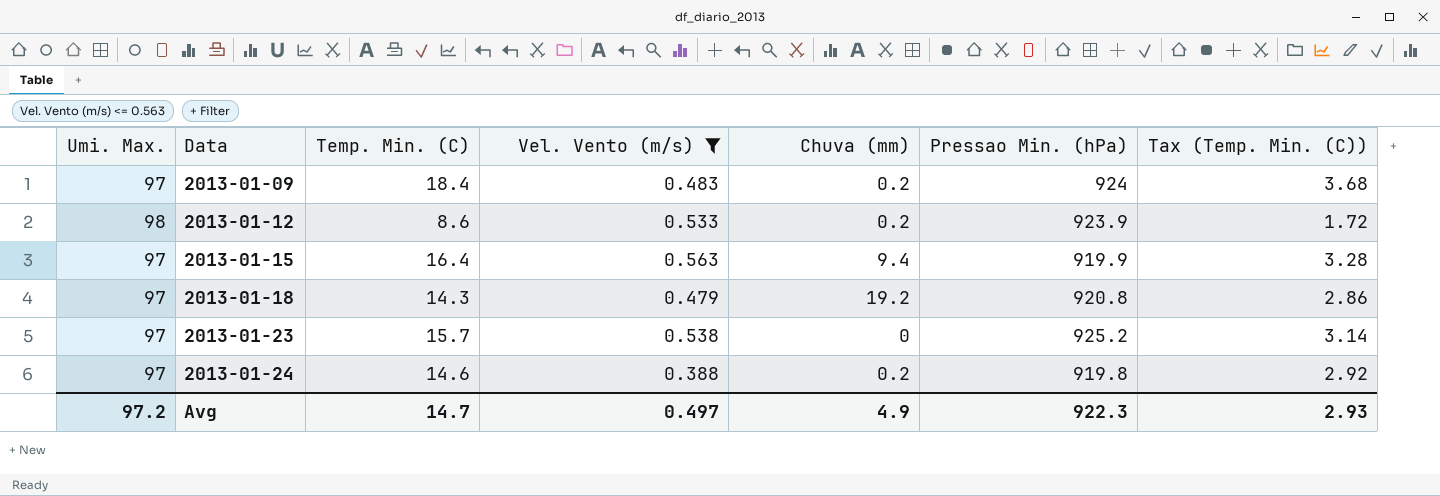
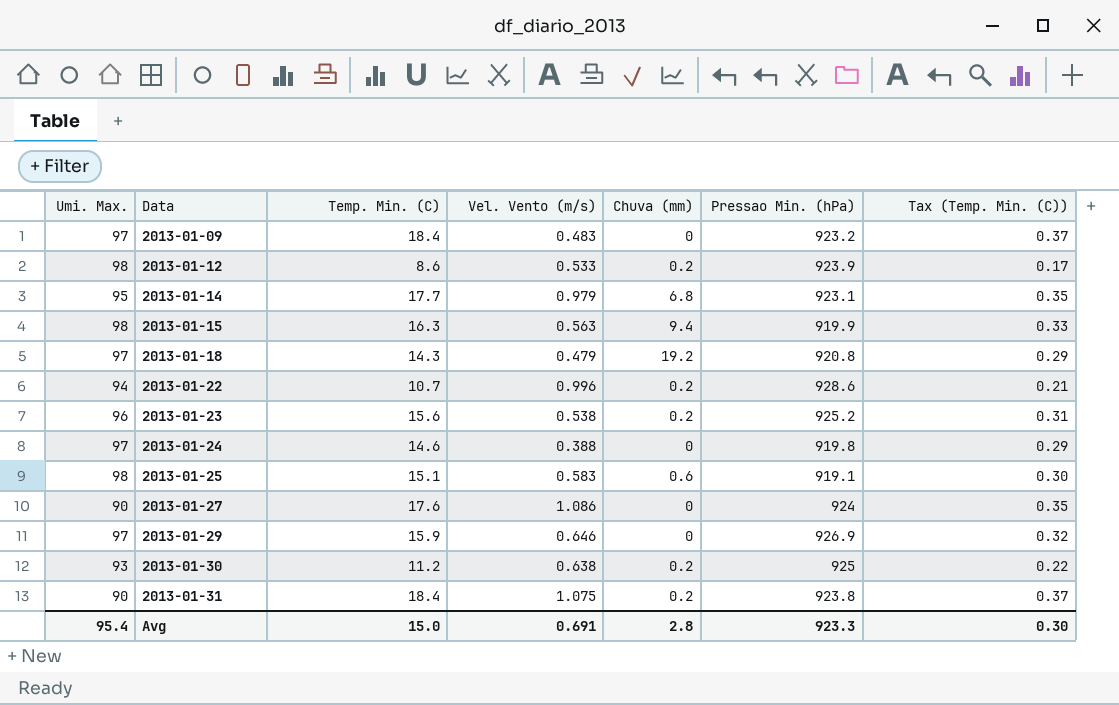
filter: Vel. Vento (m/s) <= 0.563 -> none
column Tax (Temp. Min. (C)) | formula: [Temp. Min. (C)] * 0.2 -> [Temp. Min. (C)] * 0.02
2013-01-09 | Chuva (mm): 0.2 -> 0
2013-01-09 | Pressao Min. (hPa): 924 -> 923.2
2013-01-15 | Umi. Max.: 97 -> 98
2013-01-15 | Temp. Min. (C): 16.4 -> 16.3
2013-01-23 | Umi. Max.: 97 -> 96
2013-01-23 | Temp. Min. (C): 15.7 -> 15.6
2013-01-23 | Chuva (mm): 0 -> 0.2
2013-01-24 | Chuva (mm): 0.2 -> 0
Avg | Umi. Max.: 97.2 -> 95.4
Avg | Temp. Min. (C): 14.7 -> 15.0
Avg | Vel. Vento (m/s): 0.497 -> 0.691
Avg | Chuva (mm): 4.9 -> 2.8
Avg | Pressao Min. (hPa): 922.3 -> 923.3
Avg | Tax (Temp. Min. (C)): 2.93 -> 0.30

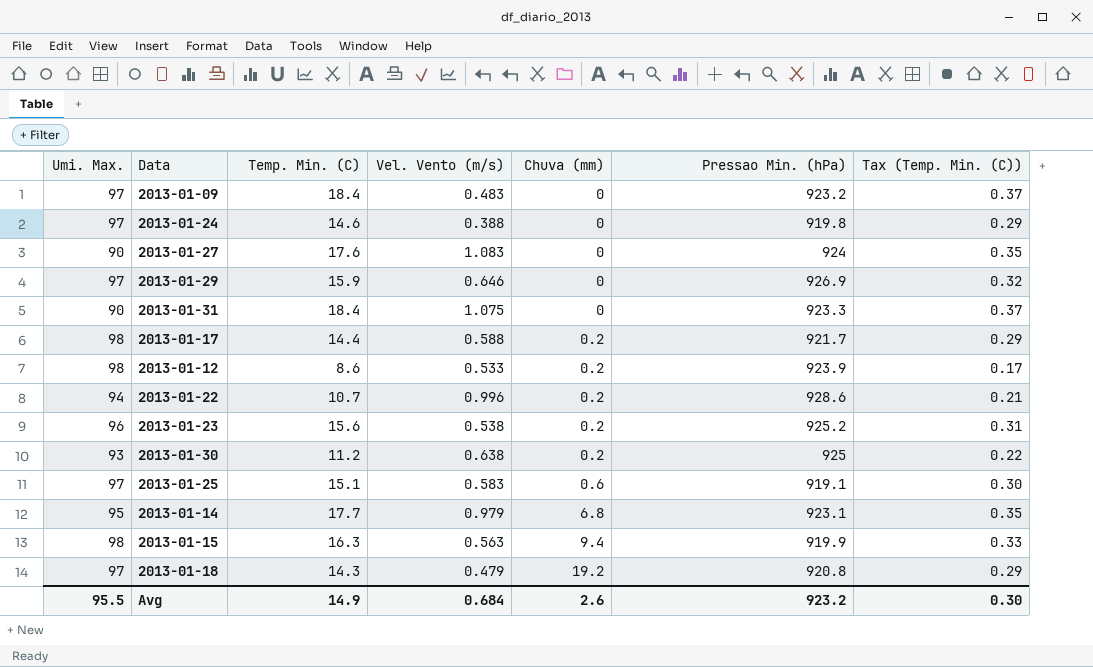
row order: Data ascending -> Chuva (mm) ascending
2013-01-27 | Vel. Vento (m/s): 1.086 -> 1.083
2013-01-31 | Chuva (mm): 0.2 -> 0
2013-01-31 | Pressao Min. (hPa): 923.8 -> 923.3
row 2013-01-17: none -> 98 | 14.4 | 0.588 | 0.2 | 921.7 | 0.29
2013-01-25 | Umi. Max.: 98 -> 97
Avg | Umi. Max.: 95.4 -> 95.5
Avg | Temp. Min. (C): 15.0 -> 14.9
Avg | Vel. Vento (m/s): 0.691 -> 0.684
Avg | Chuva (mm): 2.8 -> 2.6
Avg | Pressao Min. (hPa): 923.3 -> 923.2

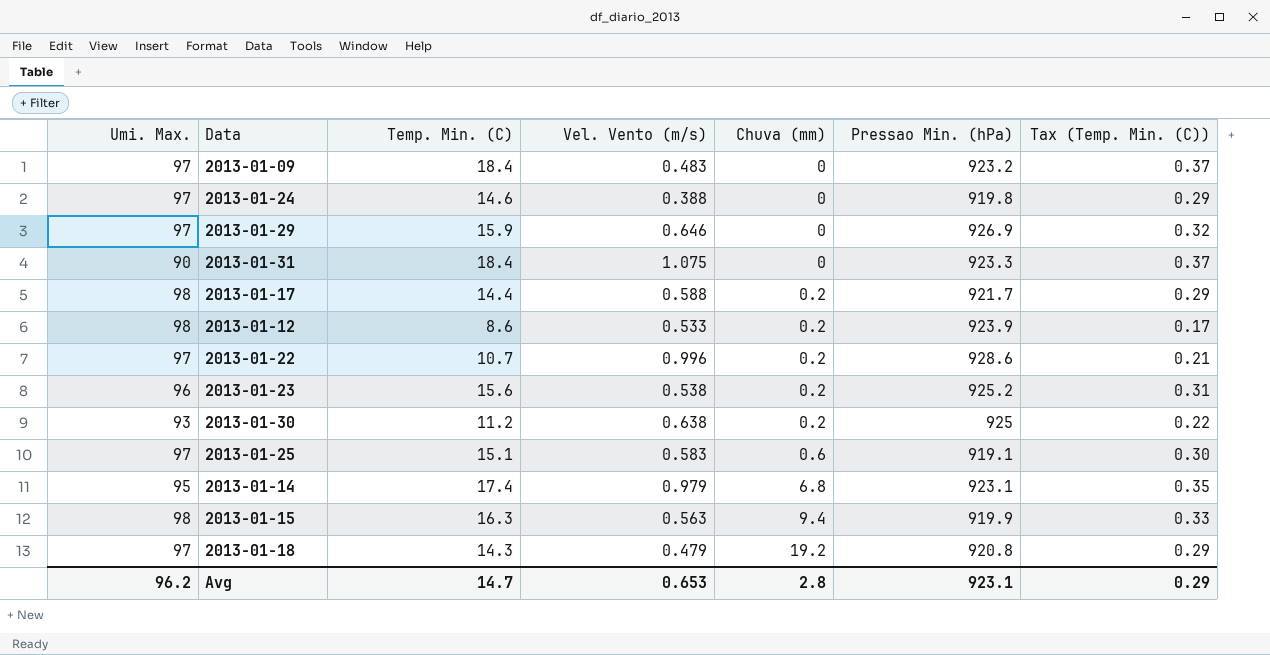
row 2013-01-27: 90 | 17.6 | 1.083 | 0 | 924 | 0.35 -> none
2013-01-22 | Umi. Max.: 94 -> 97
2013-01-14 | Temp. Min. (C): 17.7 -> 17.4
Avg | Umi. Max.: 95.5 -> 96.2
Avg | Temp. Min. (C): 14.9 -> 14.7
Avg | Vel. Vento (m/s): 0.684 -> 0.653
Avg | Chuva (mm): 2.6 -> 2.8
Avg | Pressao Min. (hPa): 923.2 -> 923.1
Avg | Tax (Temp. Min. (C)): 0.30 -> 0.29

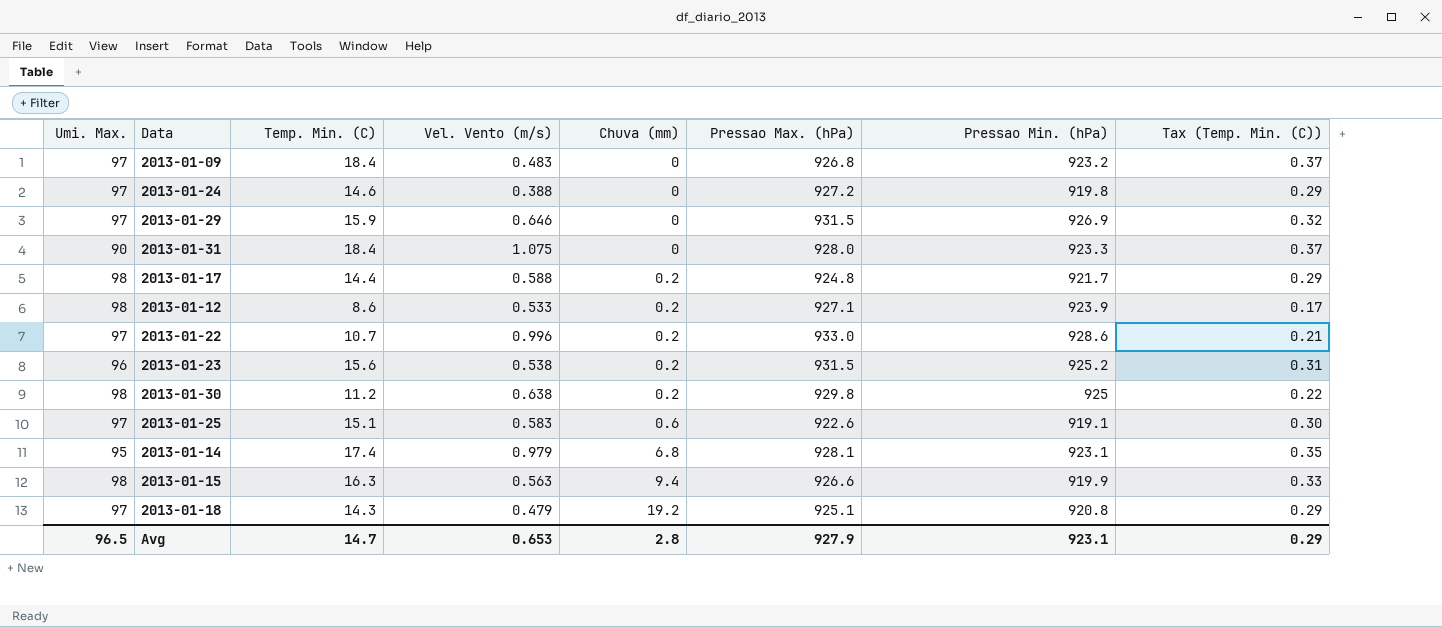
column Pressao Max. (hPa) | position: none -> 6
2013-01-30 | Umi. Max.: 93 -> 98
Avg | Umi. Max.: 96.2 -> 96.5

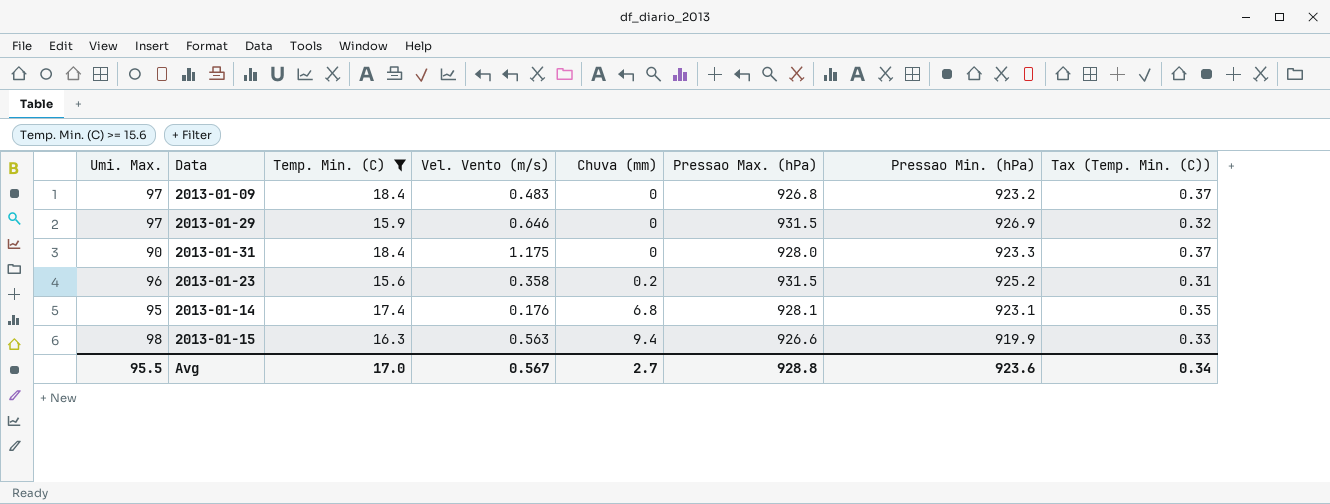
filter: none -> Temp. Min. (C) >= 15.6
2013-01-31 | Vel. Vento (m/s): 1.075 -> 1.175
2013-01-23 | Vel. Vento (m/s): 0.538 -> 0.358
2013-01-14 | Vel. Vento (m/s): 0.979 -> 0.176
Avg | Umi. Max.: 96.5 -> 95.5
Avg | Temp. Min. (C): 14.7 -> 17.0
Avg | Vel. Vento (m/s): 0.653 -> 0.567
Avg | Chuva (mm): 2.8 -> 2.7
Avg | Pressao Max. (hPa): 927.9 -> 928.8
Avg | Pressao Min. (hPa): 923.1 -> 923.6
Avg | Tax (Temp. Min. (C)): 0.29 -> 0.34

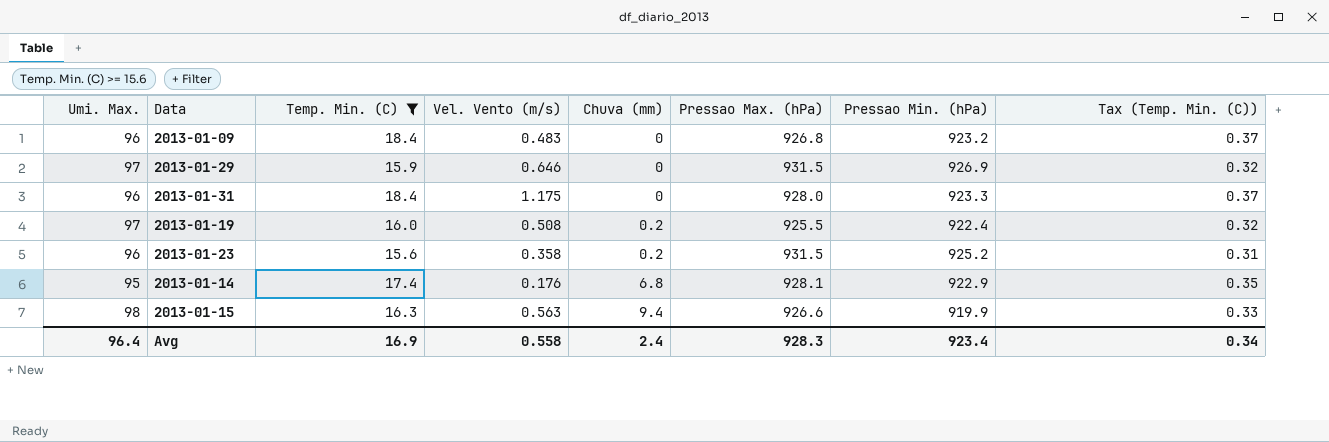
2013-01-09 | Umi. Max.: 97 -> 96
2013-01-31 | Umi. Max.: 90 -> 96
row 2013-01-19: none -> 97 | 16.0 | 0.508 | 0.2 | 925.5 | 922.4 | 0.32
2013-01-14 | Pressao Min. (hPa): 923.1 -> 922.9
Avg | Umi. Max.: 95.5 -> 96.4
Avg | Temp. Min. (C): 17.0 -> 16.9
Avg | Vel. Vento (m/s): 0.567 -> 0.558
Avg | Chuva (mm): 2.7 -> 2.4
Avg | Pressao Max. (hPa): 928.8 -> 928.3
Avg | Pressao Min. (hPa): 923.6 -> 923.4

